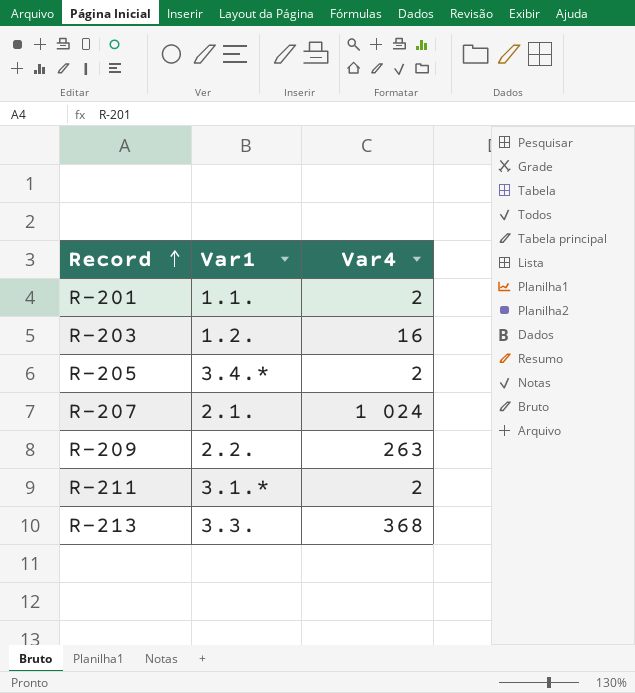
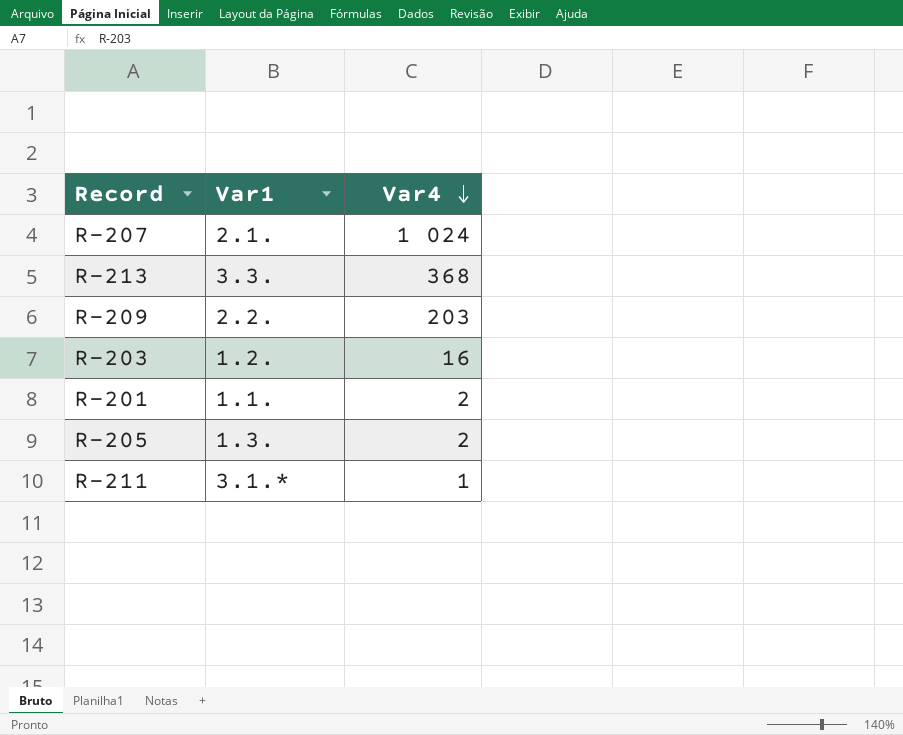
row order: Record ascending -> Var4 descending
R-209 | Var4: 263 -> 203
R-205 | Var1: 3.4.* -> 1.3.
R-211 | Var4: 2 -> 1

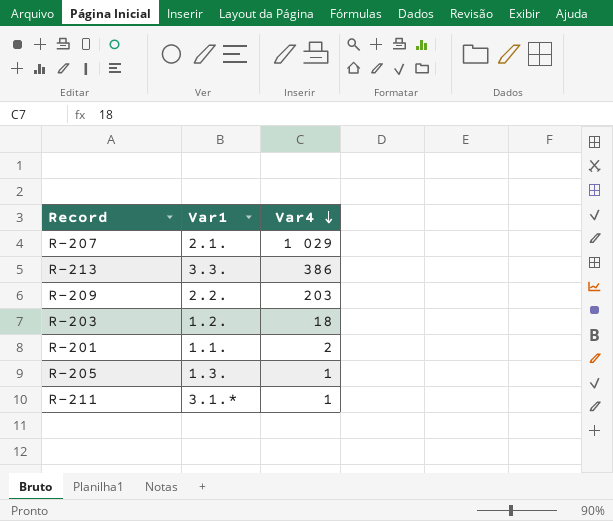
R-207 | Var4: 1 024 -> 1 029
R-213 | Var4: 368 -> 386
R-203 | Var4: 16 -> 18
R-205 | Var4: 2 -> 1

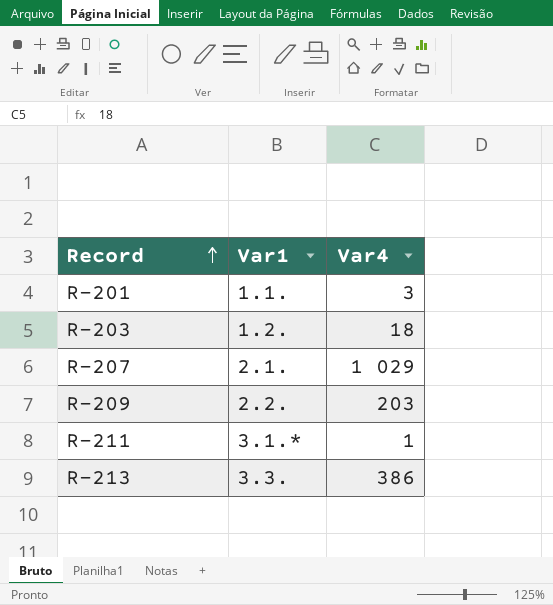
row order: Var4 descending -> Record ascending
row R-205: 1.3. | 1 -> none
R-201 | Var4: 2 -> 3

